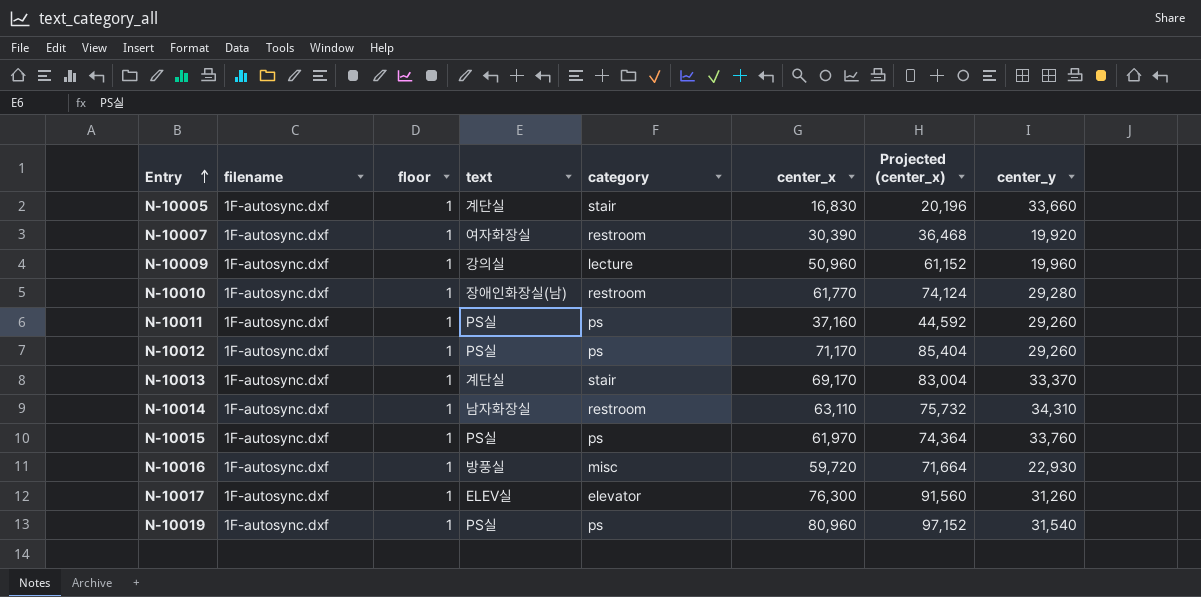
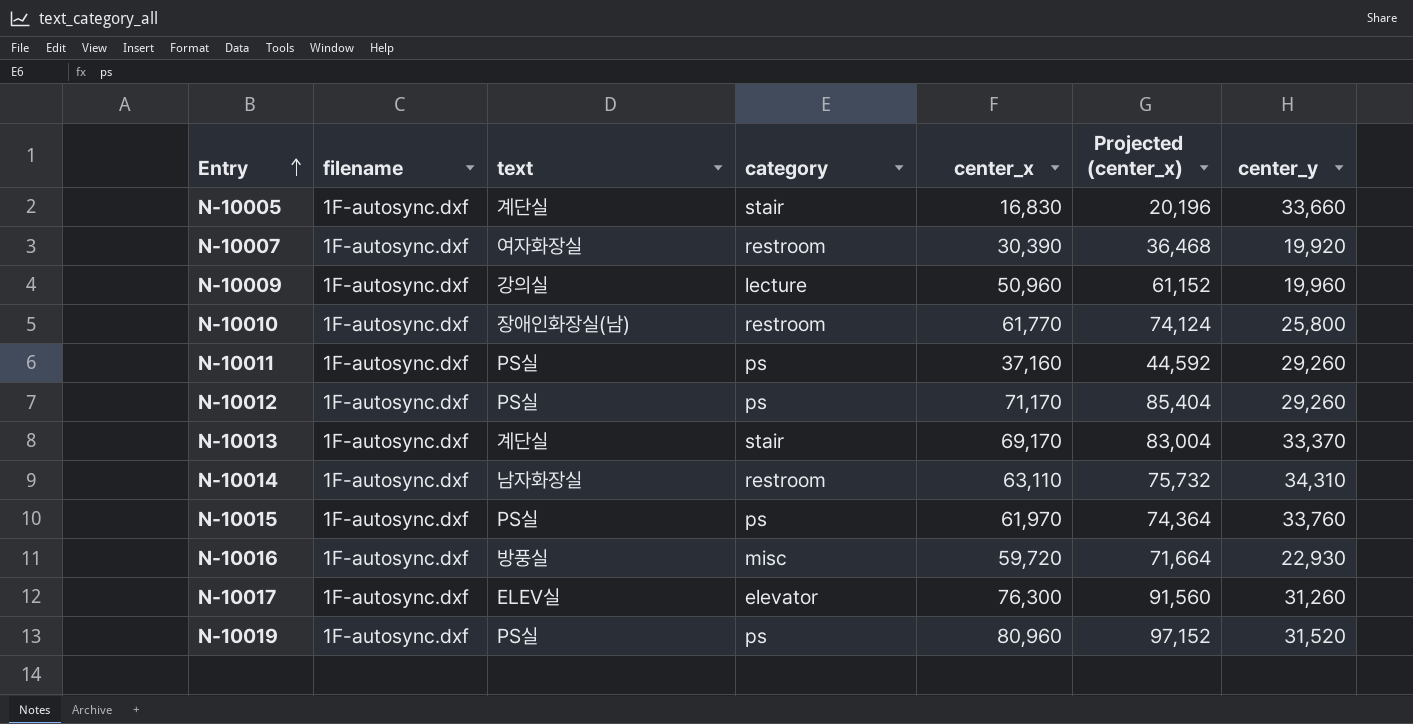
column floor | position: 3 -> none
N-10010 | center_y: 29,280 -> 25,800
N-10019 | center_y: 31,540 -> 31,520

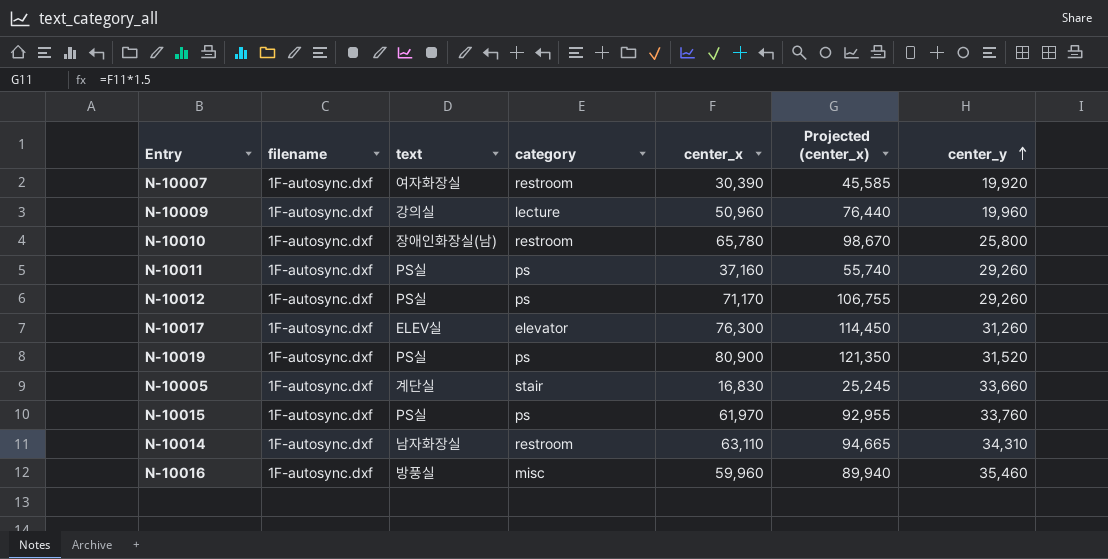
row order: Entry ascending -> center_y ascending
column Projected (center_x) | formula: [center_x] * 1.2 -> [center_x] * 1.5
row N-10013: 1F-autosync.dxf | 계단실 | stair | 69,170 | 83,004 | 33,370 -> none
N-10010 | center_x: 61,770 -> 65,780
N-10019 | center_x: 80,960 -> 80,900
N-10016 | center_x: 59,720 -> 59,960
N-10016 | center_y: 22,930 -> 35,460

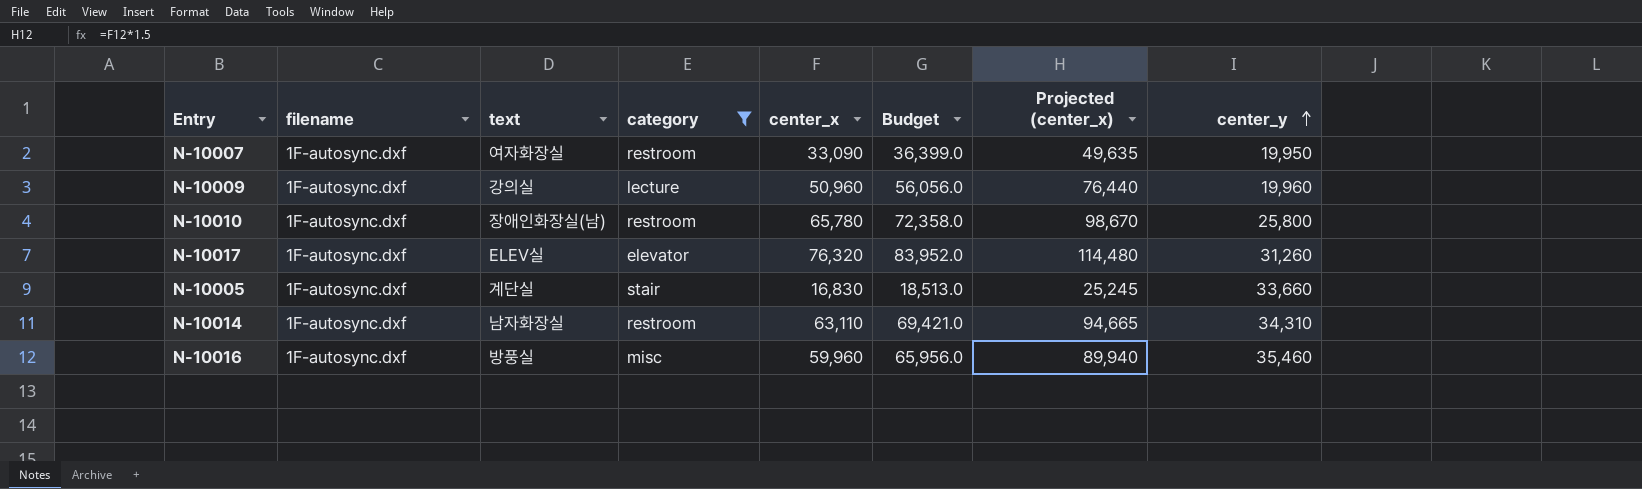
filter: none -> category != ps
column Budget | formula: none -> [center_x] * 1.1
N-10007 | center_x: 30,390 -> 33,090
N-10007 | Projected (center_x): 45,585 -> 49,635
N-10007 | center_y: 19,920 -> 19,950
N-10017 | center_x: 76,300 -> 76,320
N-10017 | Projected (center_x): 114,450 -> 114,480

